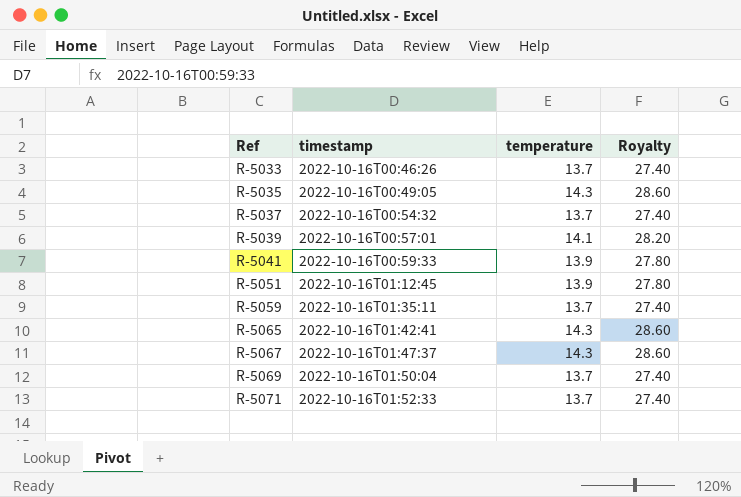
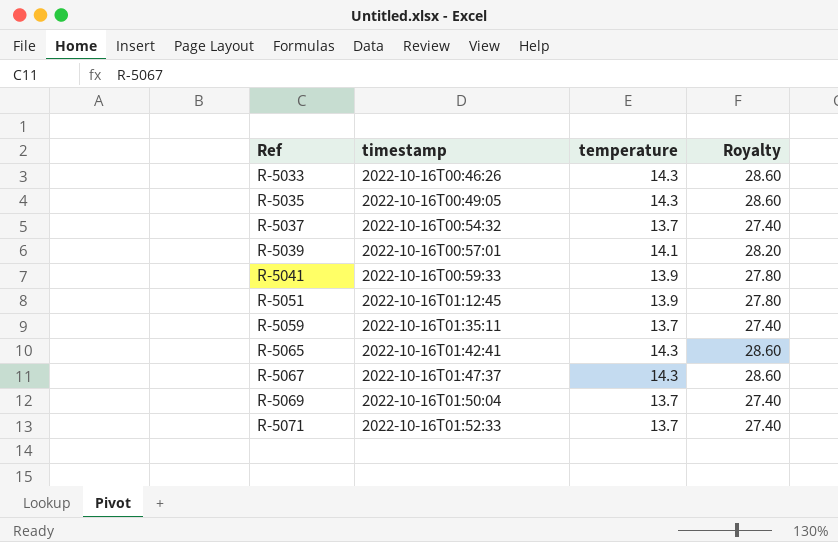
R-5033 | temperature: 13.7 -> 14.3
R-5033 | Royalty: 27.40 -> 28.60

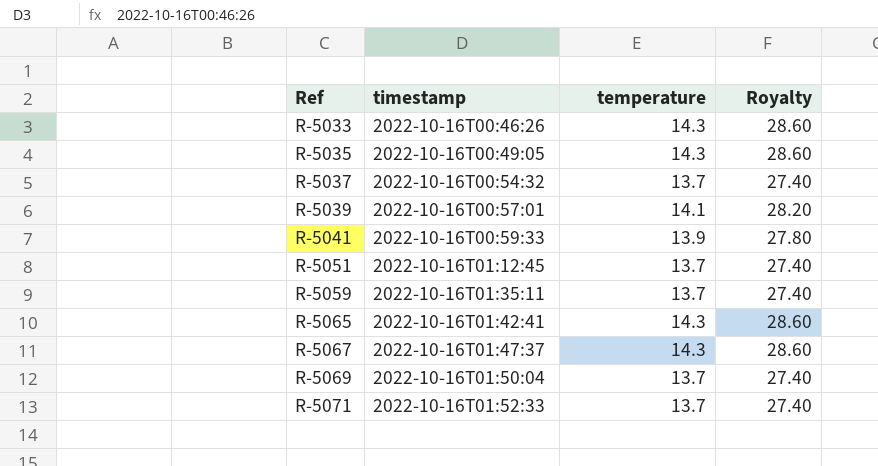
R-5051 | temperature: 13.9 -> 13.7
R-5051 | Royalty: 27.80 -> 27.40

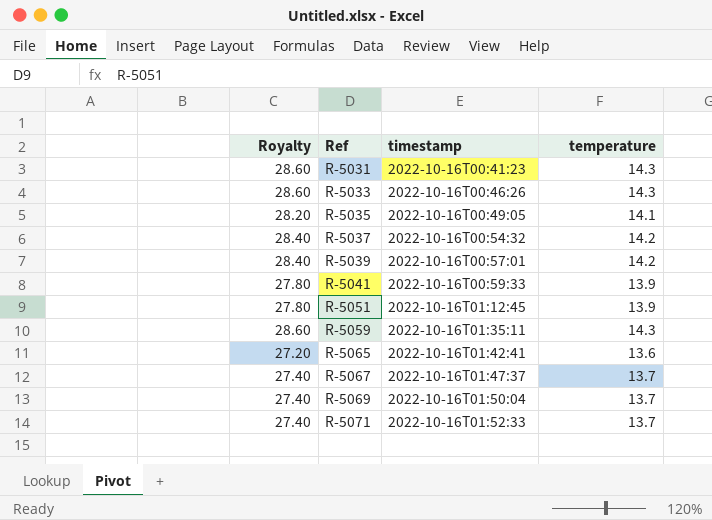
column Royalty | position: 4 -> 1
row R-5031: none -> 28.60 | 2022-10-16T00:41:23 | 14.3
R-5035 | Royalty: 28.60 -> 28.20
R-5035 | temperature: 14.3 -> 14.1
R-5037 | Royalty: 27.40 -> 28.40
R-5037 | temperature: 13.7 -> 14.2
R-5039 | Royalty: 28.20 -> 28.40
R-5039 | temperature: 14.1 -> 14.2
R-5051 | Royalty: 27.40 -> 27.80
R-5051 | temperature: 13.7 -> 13.9
R-5059 | Royalty: 27.40 -> 28.60
R-5059 | temperature: 13.7 -> 14.3
R-5065 | Royalty: 28.60 -> 27.20
R-5065 | temperature: 14.3 -> 13.6
R-5067 | Royalty: 28.60 -> 27.40
R-5067 | temperature: 14.3 -> 13.7

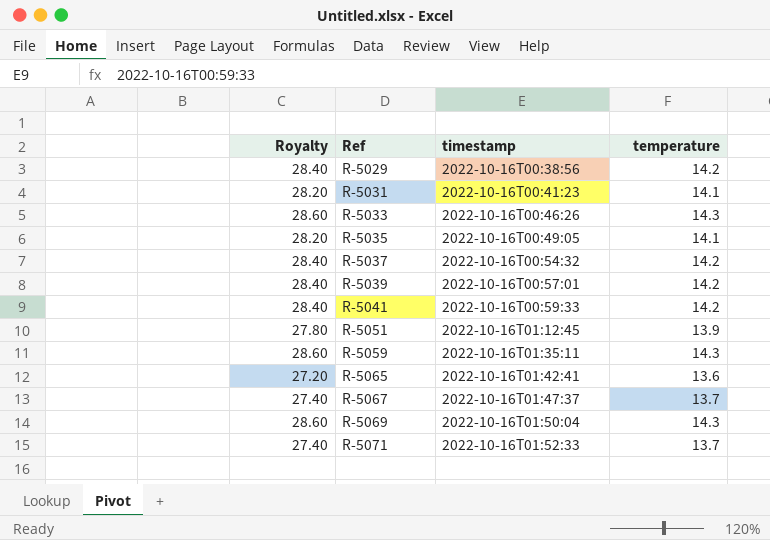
row R-5029: none -> 28.40 | 2022-10-16T00:38:56 | 14.2
R-5031 | Royalty: 28.60 -> 28.20
R-5031 | temperature: 14.3 -> 14.1
R-5041 | Royalty: 27.80 -> 28.40
R-5041 | temperature: 13.9 -> 14.2
R-5069 | Royalty: 27.40 -> 28.60
R-5069 | temperature: 13.7 -> 14.3

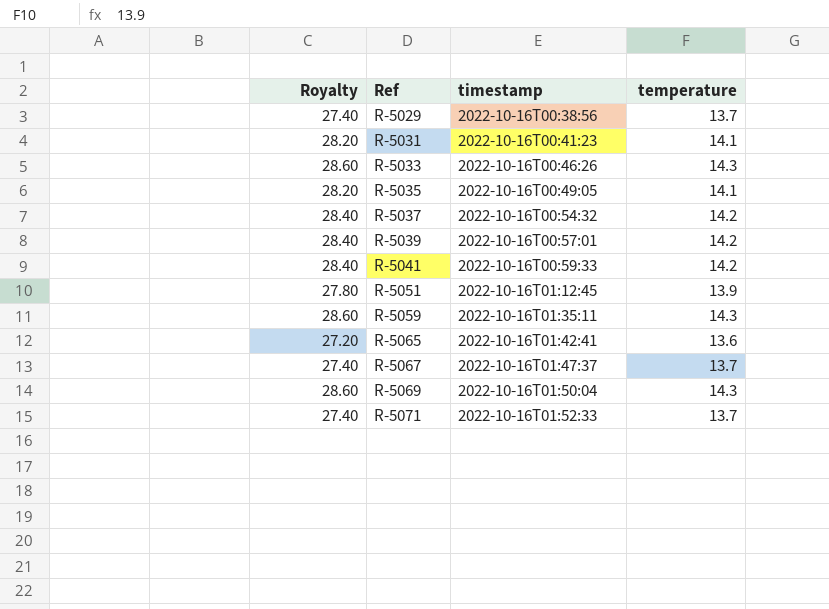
R-5029 | Royalty: 28.40 -> 27.40
R-5029 | temperature: 14.2 -> 13.7

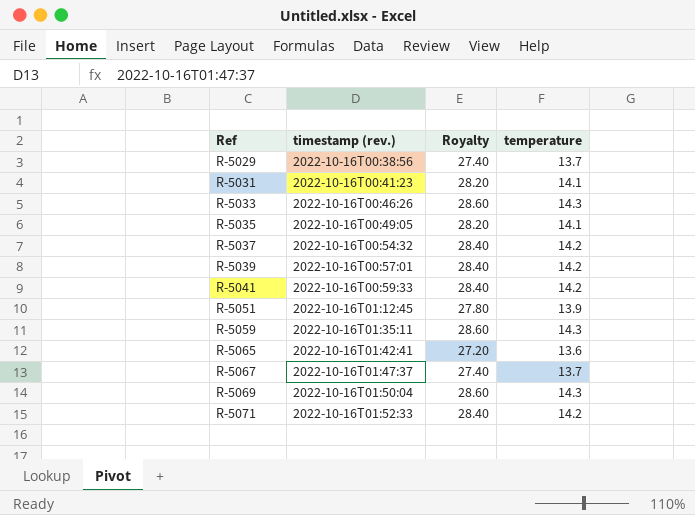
column name: timestamp -> timestamp (rev.)
column Royalty | position: 1 -> 3
R-5071 | Royalty: 27.40 -> 28.40
R-5071 | temperature: 13.7 -> 14.2

